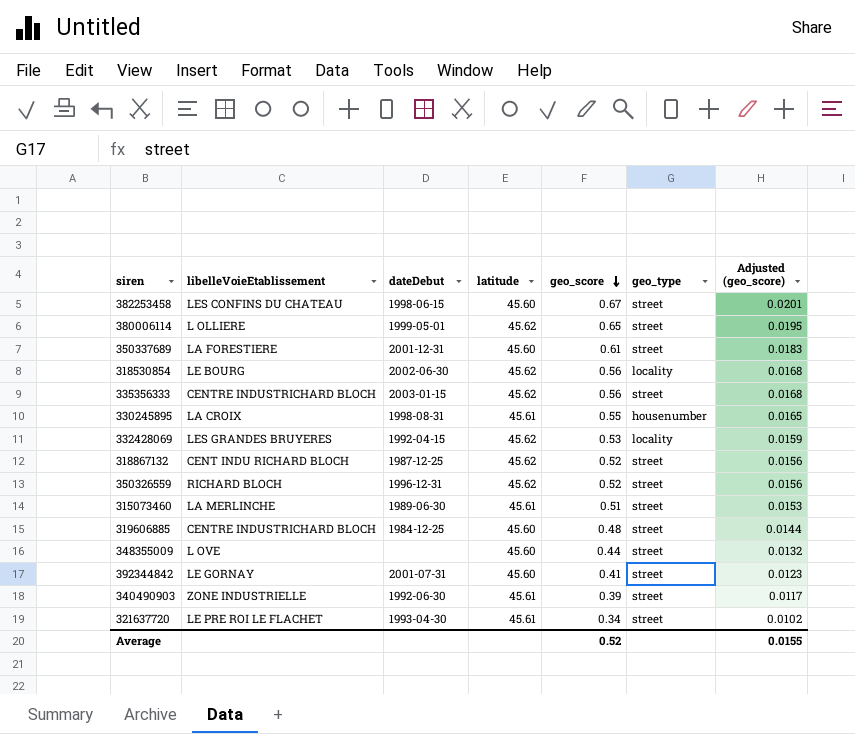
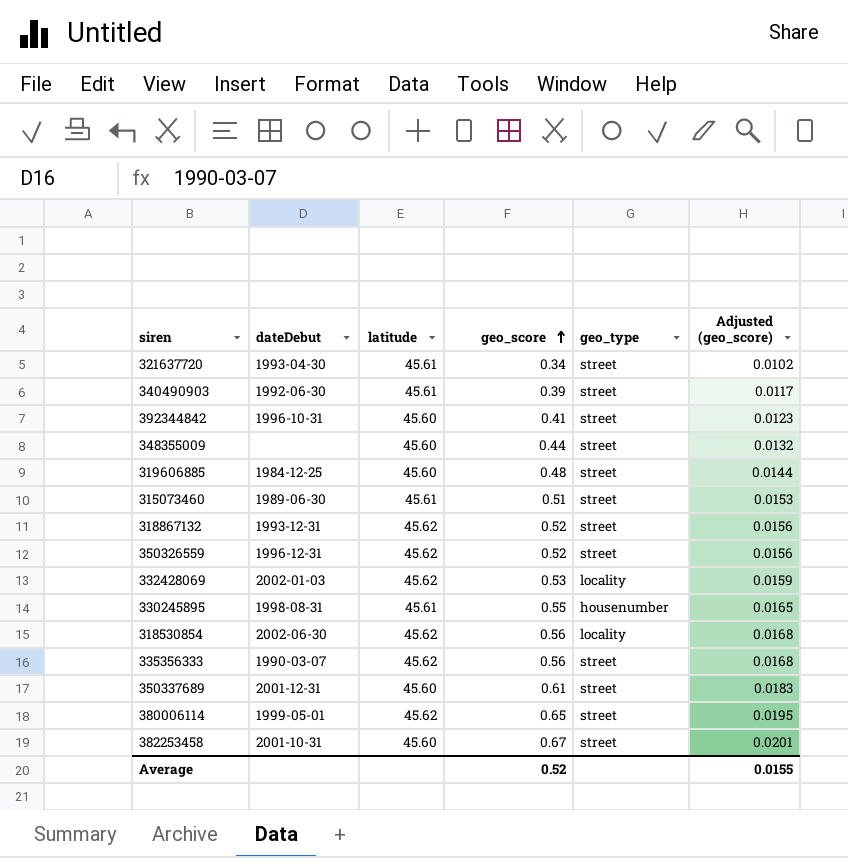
row order: geo_score descending -> geo_score ascending
column libelleVoieEtablissement | position: 2 -> none
392344842 | dateDebut: 2001-07-31 -> 1996-10-31
318867132 | dateDebut: 1987-12-25 -> 1993-12-31
332428069 | dateDebut: 1992-04-15 -> 2002-01-03
335356333 | dateDebut: 2003-01-15 -> 1990-03-07
382253458 | dateDebut: 1998-06-15 -> 2001-10-31

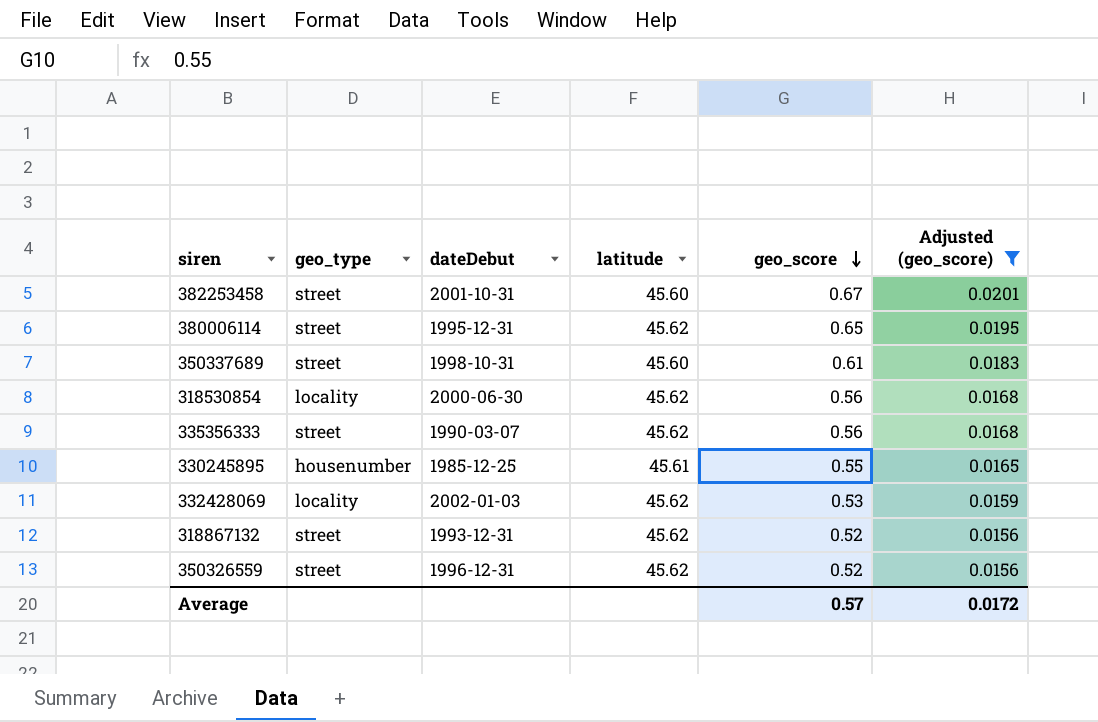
filter: none -> Adjusted (geo_score) >= 0.0156
row order: geo_score ascending -> geo_score descending
column geo_type | position: 5 -> 2
380006114 | dateDebut: 1999-05-01 -> 1995-12-31
350337689 | dateDebut: 2001-12-31 -> 1998-10-31
318530854 | dateDebut: 2002-06-30 -> 2000-06-30
330245895 | dateDebut: 1998-08-31 -> 1985-12-25
Average | geo_score: 0.52 -> 0.57
Average | Adjusted (geo_score): 0.0155 -> 0.0172

